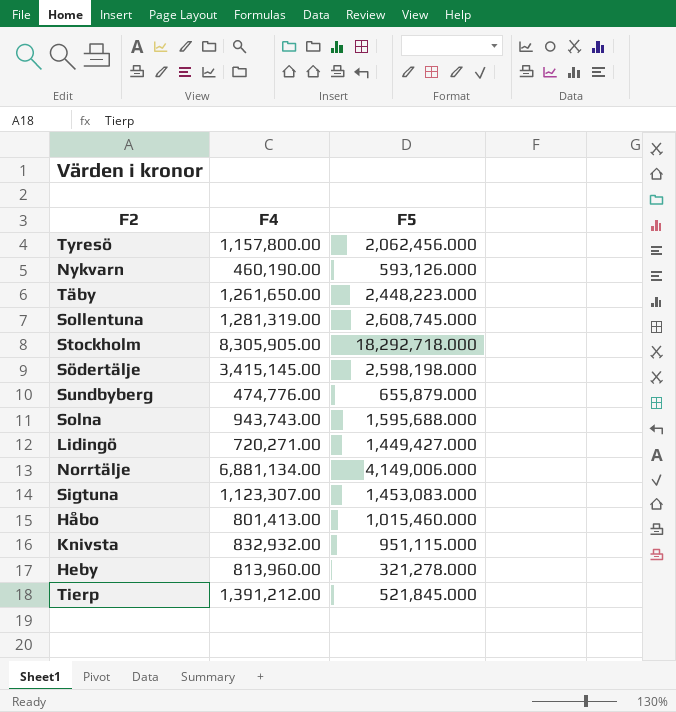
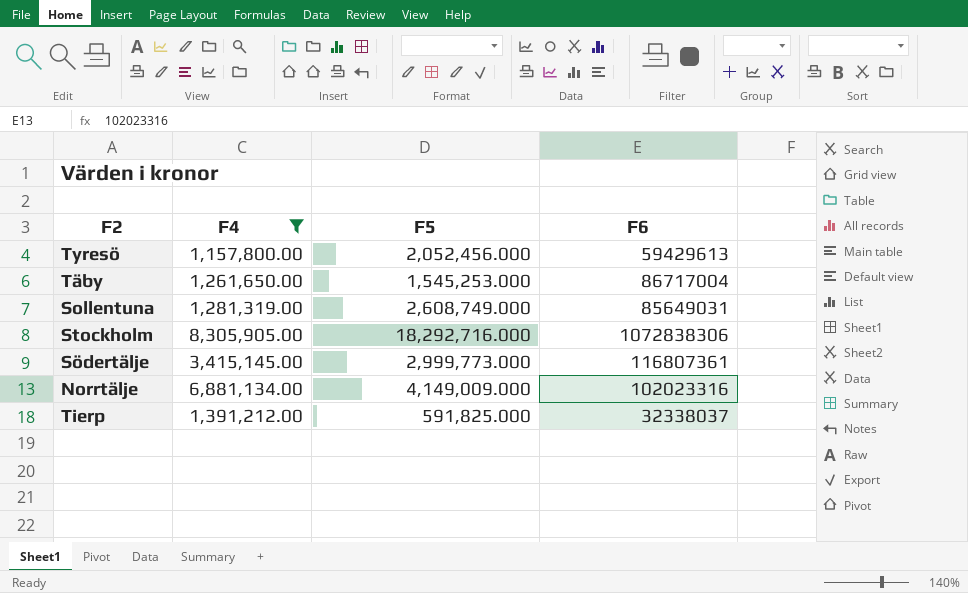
filter: none -> F4 >= 1,157,800.00
column F6 | position: none -> 4
Tyresö | F5: 2,062,456.000 -> 2,052,456.000
Täby | F5: 2,448,223.000 -> 1,545,253.000
Sollentuna | F5: 2,608,745.000 -> 2,608,749.000
Stockholm | F5: 18,292,718.000 -> 18,292,716.000
Södertälje | F5: 2,598,198.000 -> 2,999,773.000
Norrtälje | F5: 4,149,006.000 -> 4,149,009.000
Tierp | F5: 521,845.000 -> 591,825.000

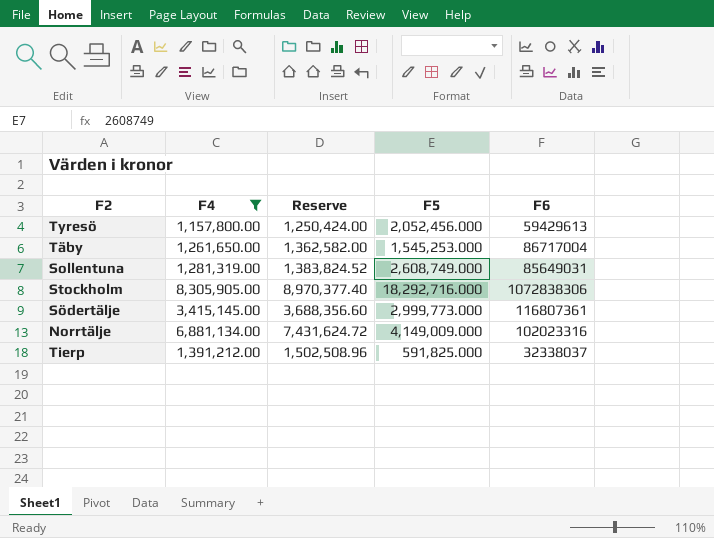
column Reserve | formula: none -> [F4] * 1.08

